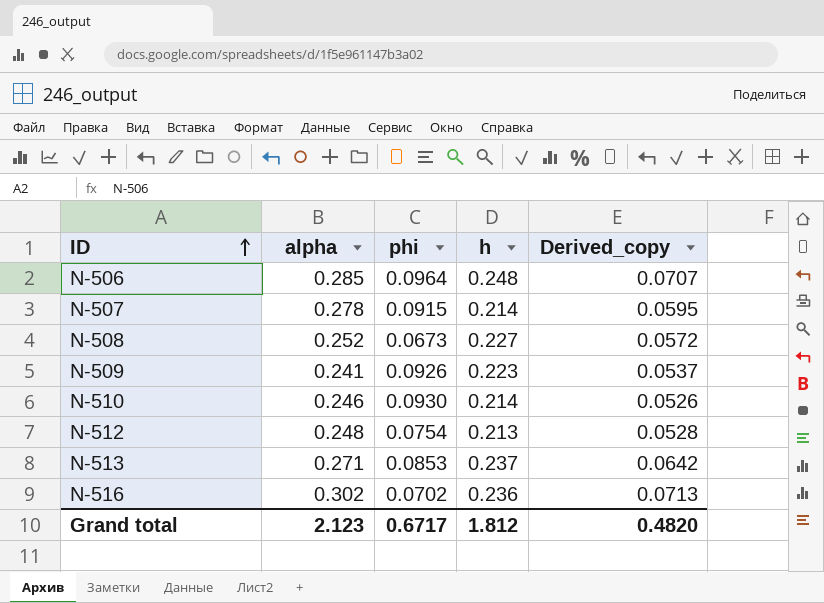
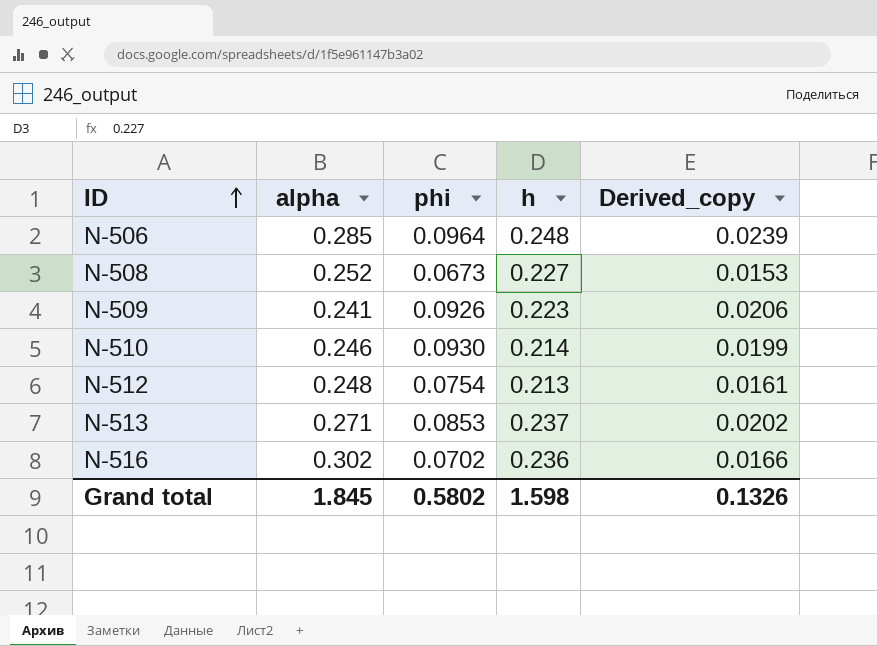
column Derived_copy | formula: [alpha] * [h] -> [phi] * [h]
row N-507: 0.278 | 0.0915 | 0.214 | 0.0595 -> none
Grand total | alpha: 2.123 -> 1.845
Grand total | phi: 0.6717 -> 0.5802
Grand total | h: 1.812 -> 1.598
Grand total | Derived_copy: 0.4820 -> 0.1326

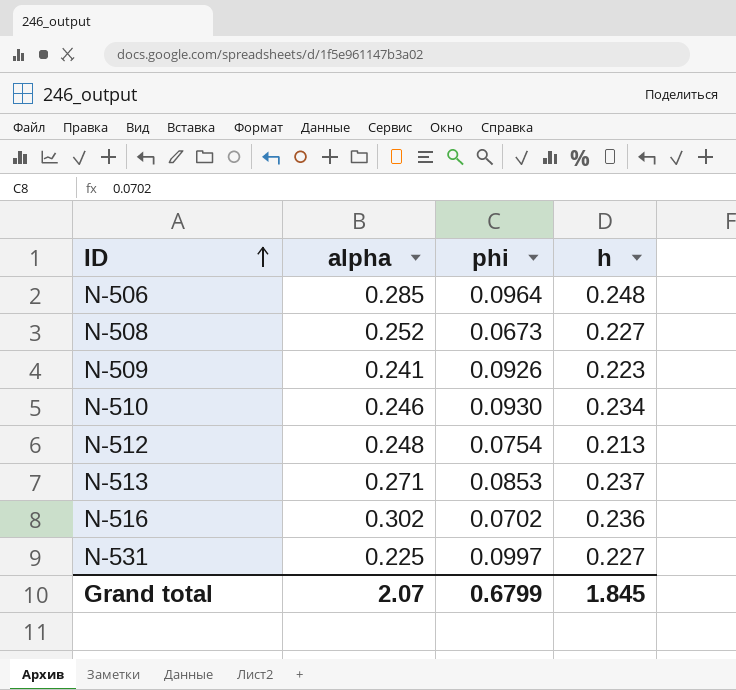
column Derived_copy | formula: [phi] * [h] -> none
N-510 | h: 0.214 -> 0.234
row N-531: none -> 0.225 | 0.0997 | 0.227
Grand total | alpha: 1.845 -> 2.07
Grand total | phi: 0.5802 -> 0.6799
Grand total | h: 1.598 -> 1.845

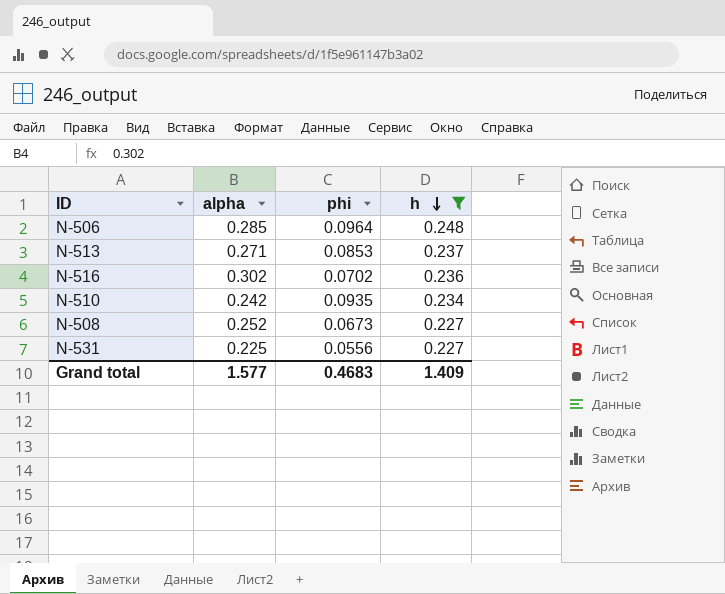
filter: none -> h >= 0.227
row order: ID ascending -> h descending
N-510 | alpha: 0.246 -> 0.242
N-510 | phi: 0.0930 -> 0.0935
N-531 | phi: 0.0997 -> 0.0556
Grand total | alpha: 2.07 -> 1.577
Grand total | phi: 0.6799 -> 0.4683
Grand total | h: 1.845 -> 1.409

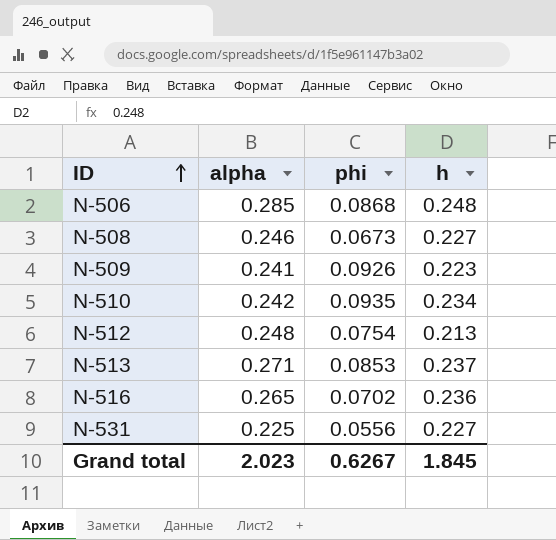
filter: h >= 0.227 -> none
row order: h descending -> ID ascending
N-506 | phi: 0.0964 -> 0.0868
N-508 | alpha: 0.252 -> 0.246
N-516 | alpha: 0.302 -> 0.265
Grand total | alpha: 1.577 -> 2.023
Grand total | phi: 0.4683 -> 0.6267
Grand total | h: 1.409 -> 1.845

